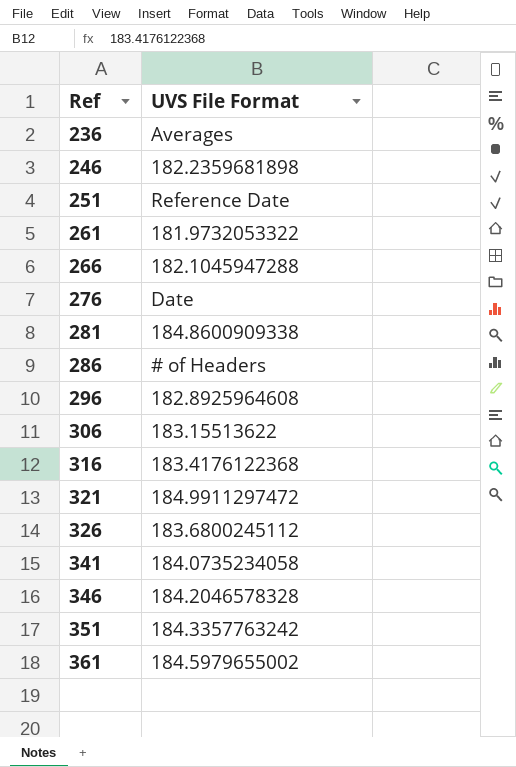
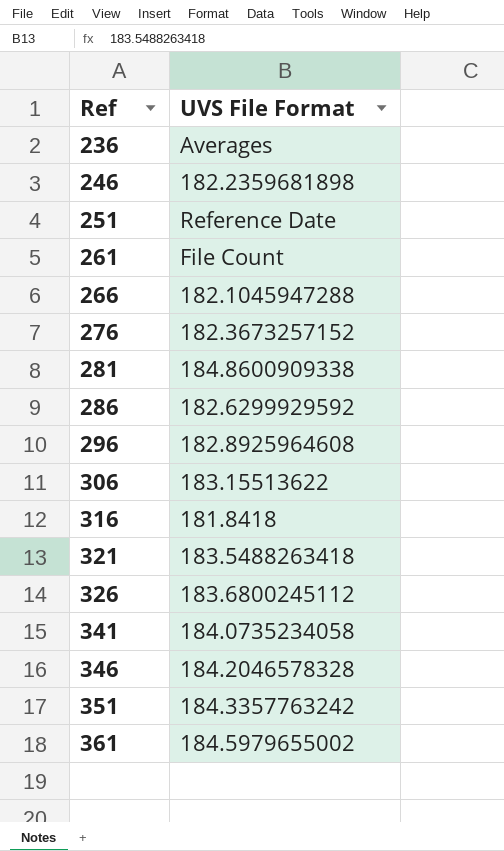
261 | UVS File Format: 181.9732053322 -> File Count
276 | UVS File Format: Date -> 182.3673257152
286 | UVS File Format: # of Headers -> 182.6299929592
316 | UVS File Format: 183.4176122368 -> 181.8418
321 | UVS File Format: 184.9911297472 -> 183.5488263418

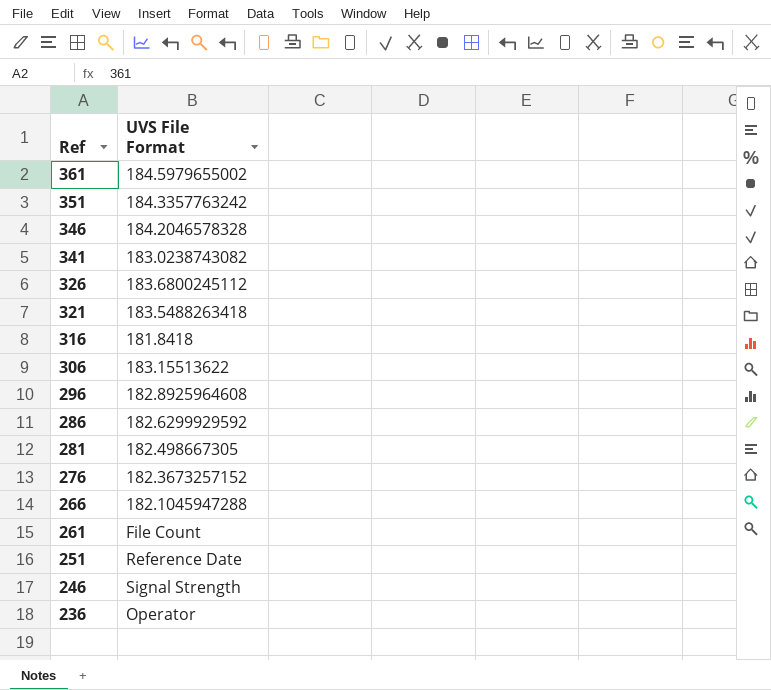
row order: Ref ascending -> Ref descending
341 | UVS File Format: 184.0735234058 -> 183.0238743082
281 | UVS File Format: 184.8600909338 -> 182.498667305
246 | UVS File Format: 182.2359681898 -> Signal Strength
236 | UVS File Format: Averages -> Operator

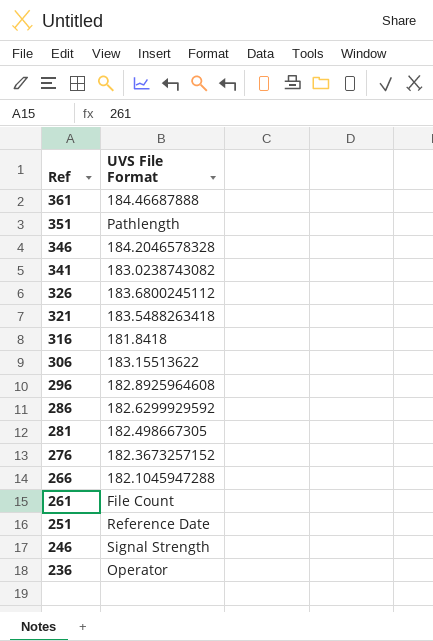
361 | UVS File Format: 184.5979655002 -> 184.46687888
351 | UVS File Format: 184.3357763242 -> Pathlength

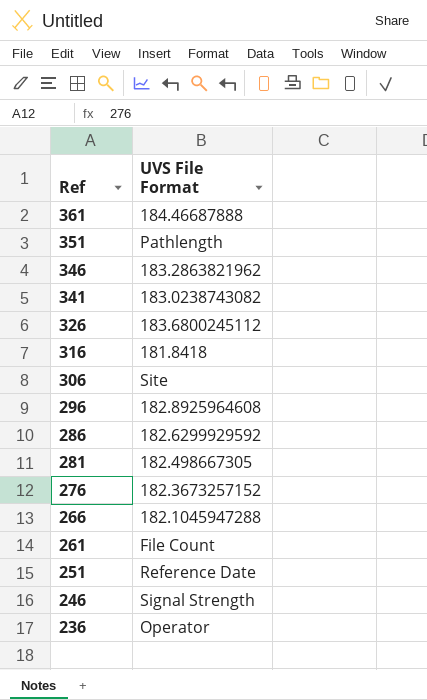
row 321: 183.5488263418 -> none
346 | UVS File Format: 184.2046578328 -> 183.2863821962
306 | UVS File Format: 183.15513622 -> Site

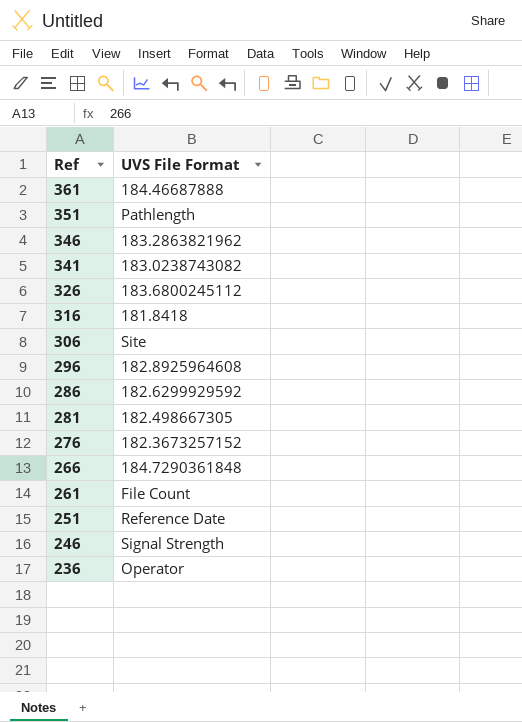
266 | UVS File Format: 182.1045947288 -> 184.7290361848

